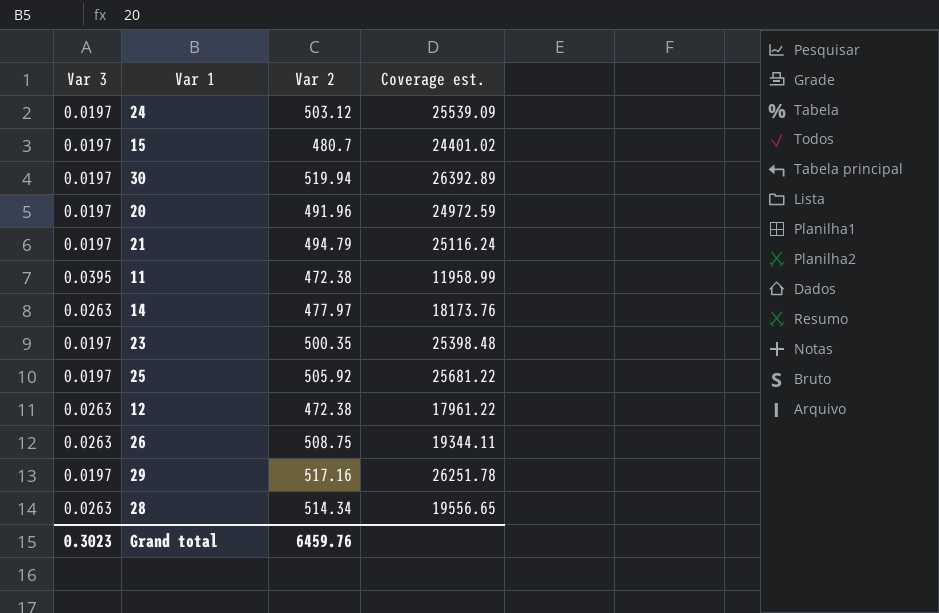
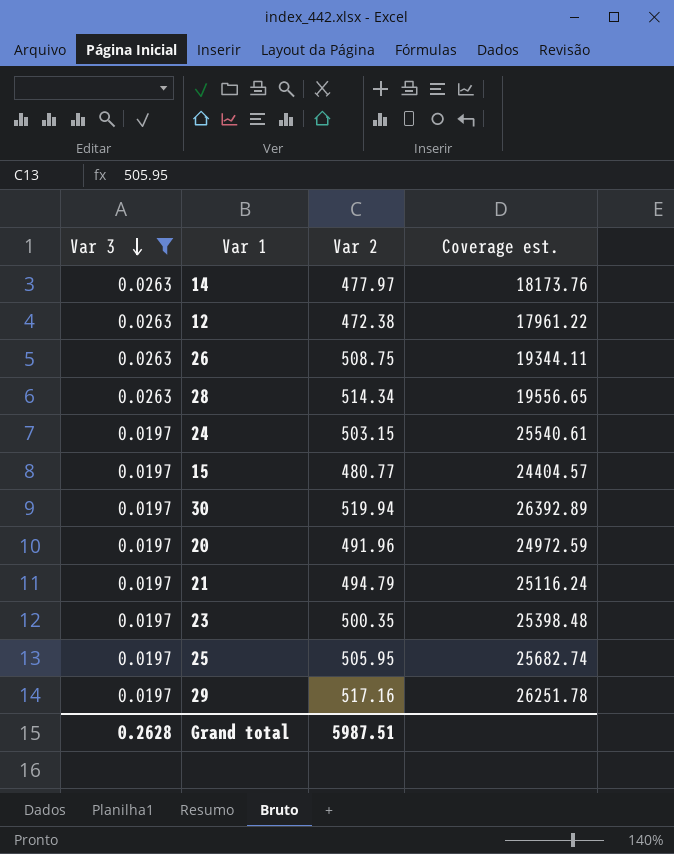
filter: none -> Var 3 != 0.0395
row order: none -> Var 3 descending
24 | Var 2: 503.12 -> 503.15
24 | Coverage est.: 25539.09 -> 25540.61
15 | Var 2: 480.7 -> 480.77
15 | Coverage est.: 24401.02 -> 24404.57
25 | Var 2: 505.92 -> 505.95
25 | Coverage est.: 25681.22 -> 25682.74
Grand total | Var 3: 0.3023 -> 0.2628
Grand total | Var 2: 6459.76 -> 5987.51

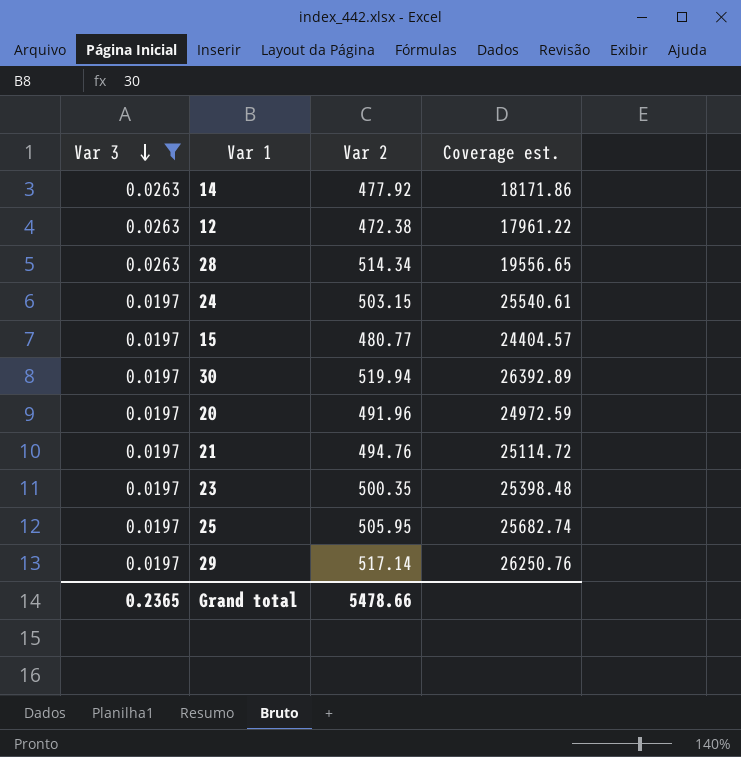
row 26: 0.0263 | 508.75 | 19344.11 -> none
14 | Var 2: 477.97 -> 477.92
14 | Coverage est.: 18173.76 -> 18171.86
21 | Var 2: 494.79 -> 494.76
21 | Coverage est.: 25116.24 -> 25114.72
29 | Var 2: 517.16 -> 517.14
29 | Coverage est.: 26251.78 -> 26250.76
Grand total | Var 3: 0.2628 -> 0.2365
Grand total | Var 2: 5987.51 -> 5478.66

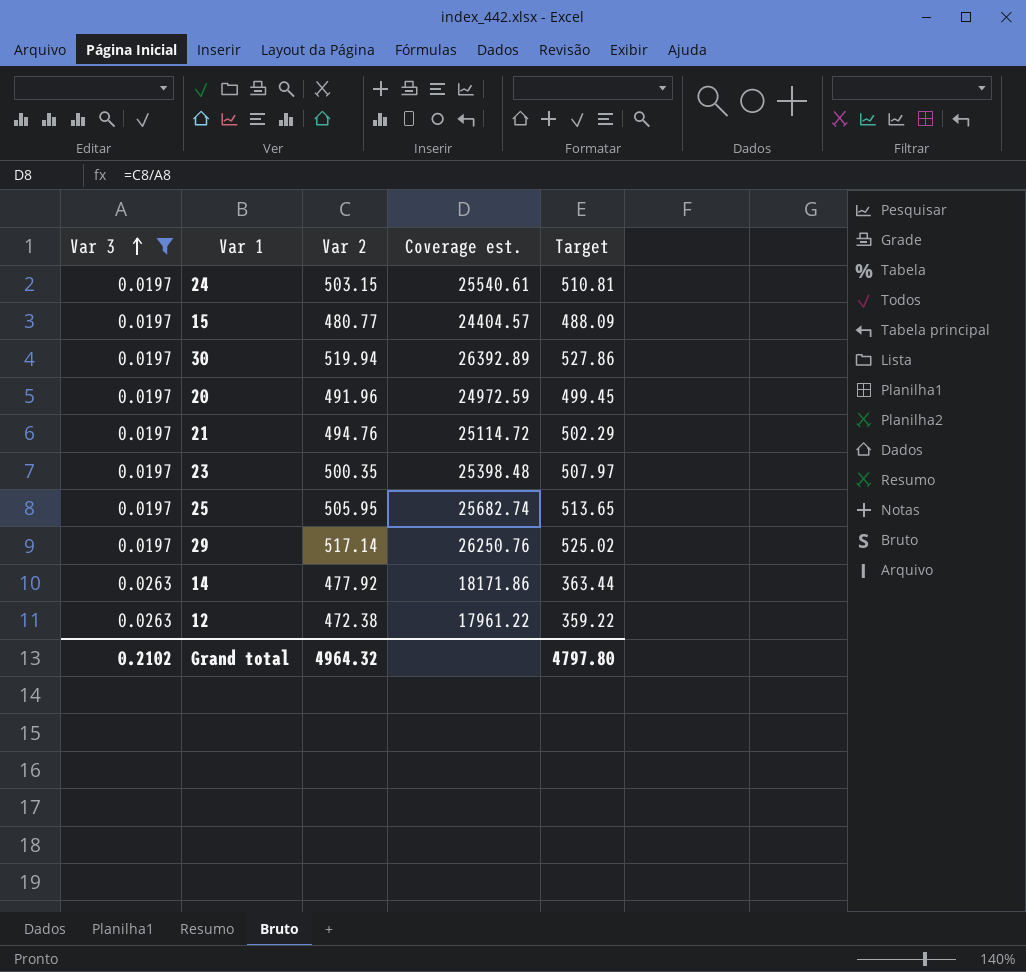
row order: Var 3 descending -> Var 3 ascending
column Target | formula: none -> [Coverage est.] * 0.02
row 28: 0.0263 | 514.34 | 19556.65 -> none
Grand total | Var 3: 0.2365 -> 0.2102
Grand total | Var 2: 5478.66 -> 4964.32

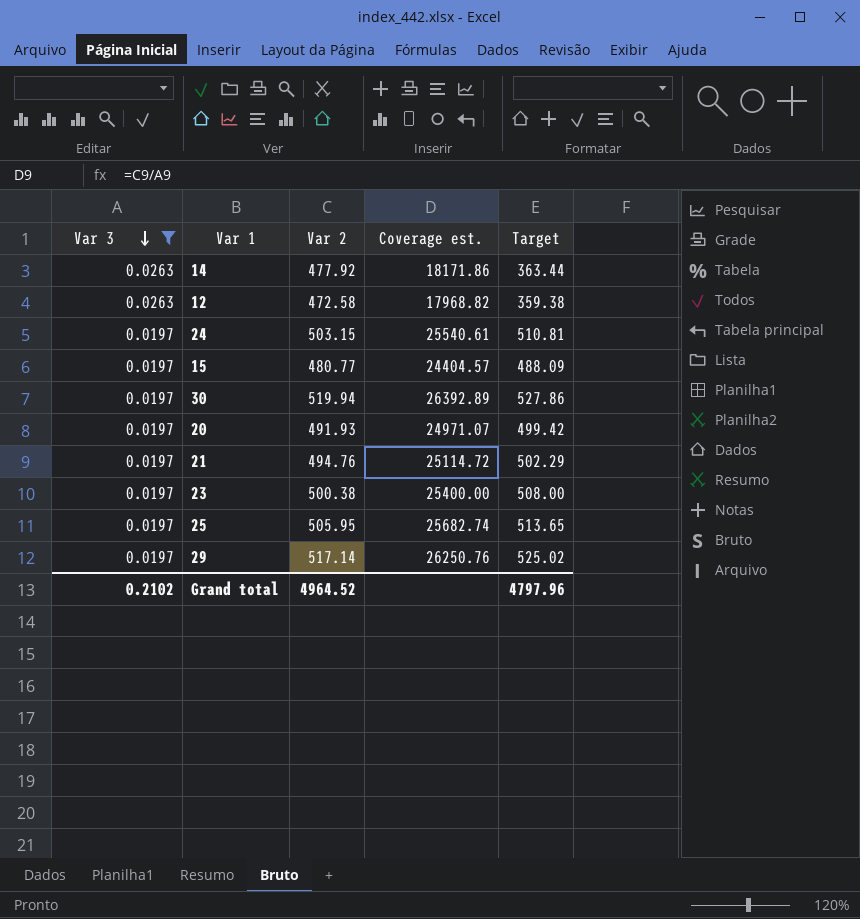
row order: Var 3 ascending -> Var 3 descending
12 | Var 2: 472.38 -> 472.58
12 | Coverage est.: 17961.22 -> 17968.82
12 | Target: 359.22 -> 359.38
20 | Var 2: 491.96 -> 491.93
20 | Coverage est.: 24972.59 -> 24971.07
20 | Target: 499.45 -> 499.42
23 | Var 2: 500.35 -> 500.38
23 | Coverage est.: 25398.48 -> 25400.00
23 | Target: 507.97 -> 508.00
Grand total | Var 2: 4964.32 -> 4964.52
Grand total | Target: 4797.80 -> 4797.96

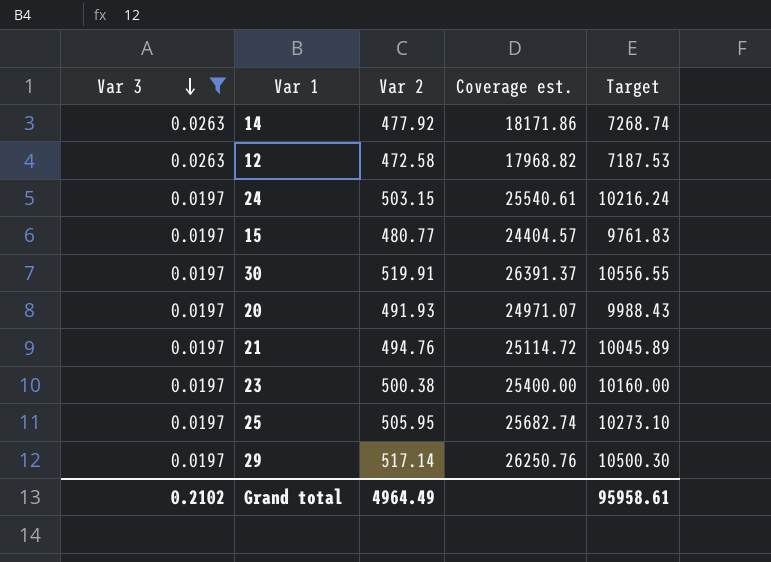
column Target | formula: [Coverage est.] * 0.02 -> [Coverage est.] * 0.4
30 | Var 2: 519.94 -> 519.91
30 | Coverage est.: 26392.89 -> 26391.37
Grand total | Var 2: 4964.52 -> 4964.49
Grand total | Target: 4797.96 -> 95958.61

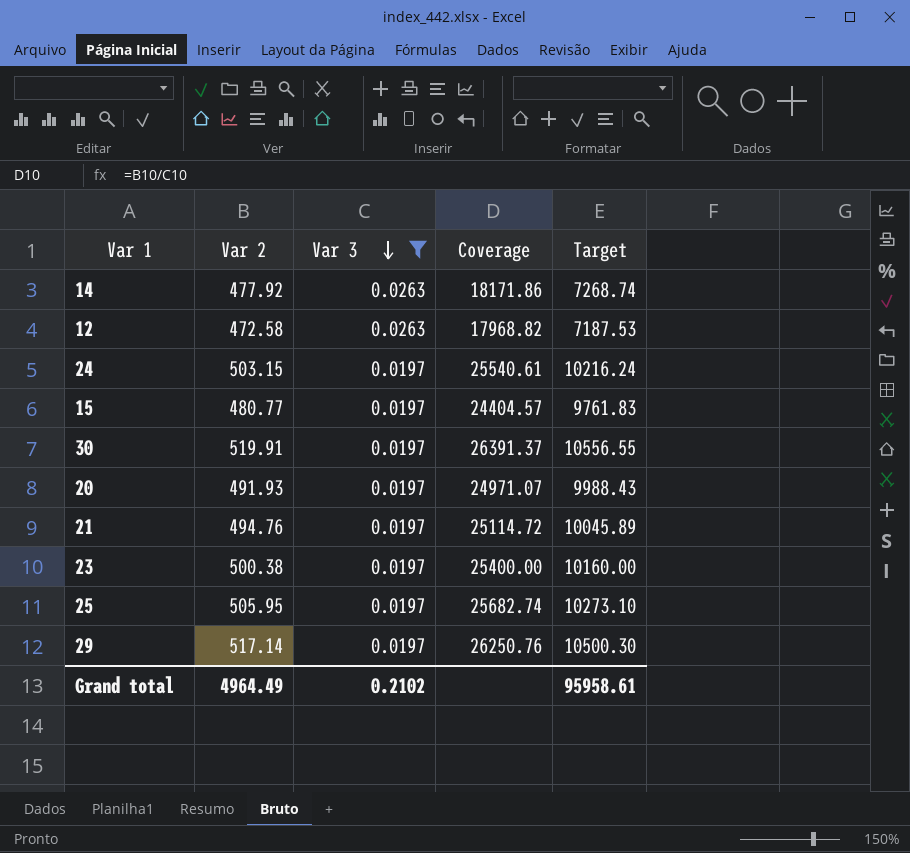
column Var 3 | position: 1 -> 3
column name: Coverage est. -> Coverage

